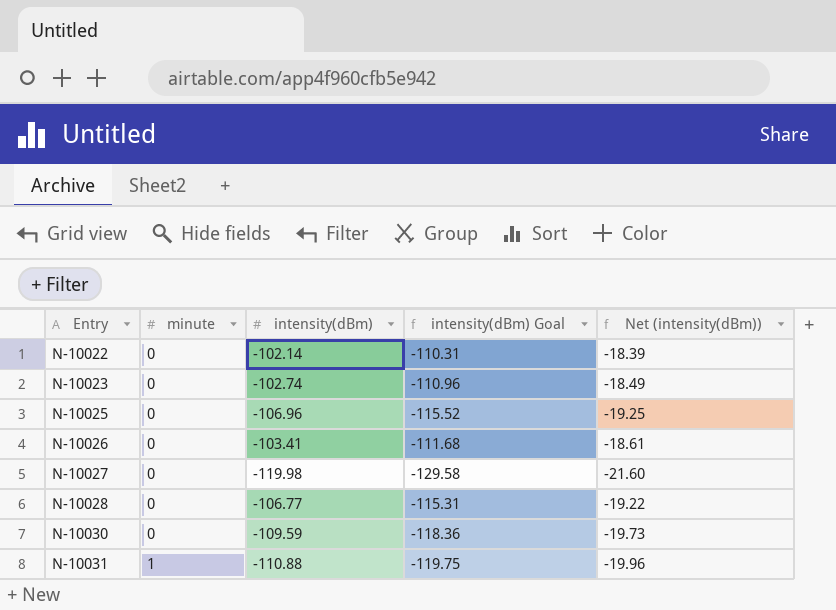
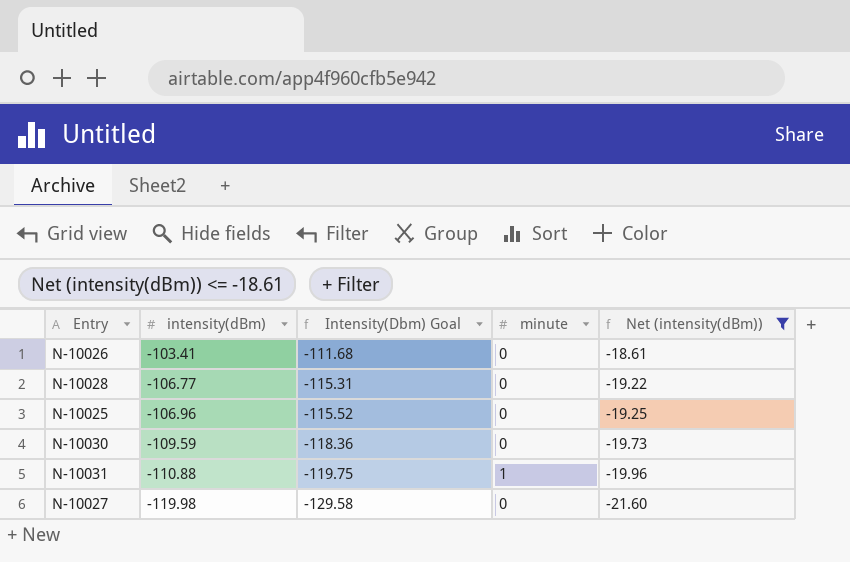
filter: none -> Net (intensity(dBm)) <= -18.61
row order: Entry ascending -> intensity(dBm) descending
column name: intensity(dBm) Goal -> Intensity(Dbm) Goal
column minute | position: 2 -> 4

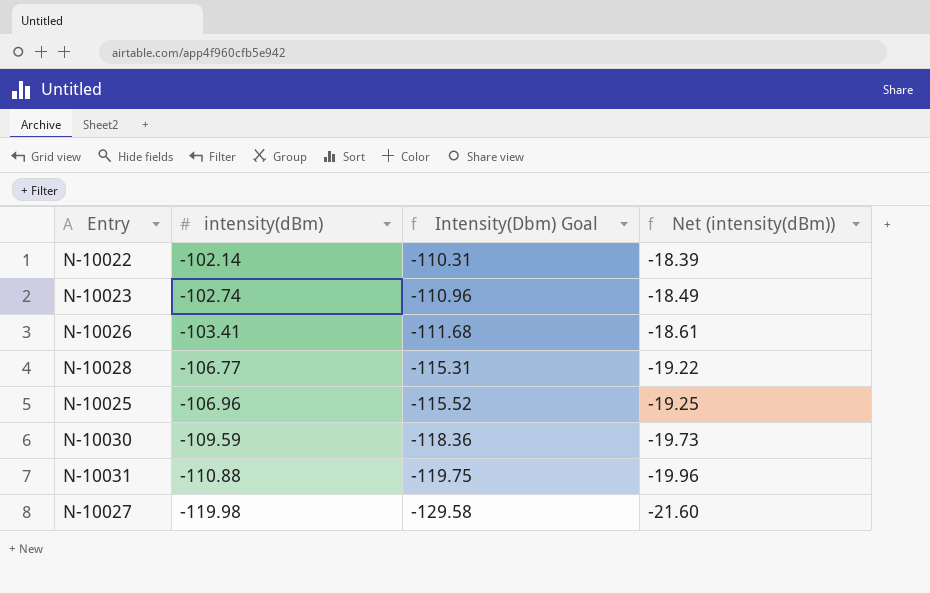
filter: Net (intensity(dBm)) <= -18.61 -> none
column minute | position: 4 -> none

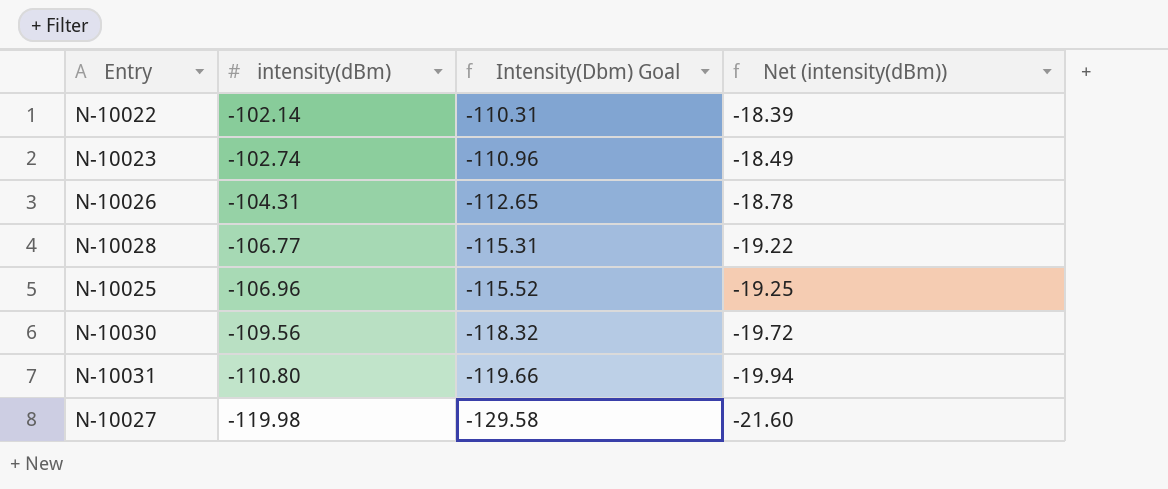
N-10026 | intensity(dBm): -103.41 -> -104.31
N-10026 | Intensity(Dbm) Goal: -111.68 -> -112.65
N-10026 | Net (intensity(dBm)): -18.61 -> -18.78
N-10030 | intensity(dBm): -109.59 -> -109.56
N-10030 | Intensity(Dbm) Goal: -118.36 -> -118.32
N-10030 | Net (intensity(dBm)): -19.73 -> -19.72
N-10031 | intensity(dBm): -110.88 -> -110.80
N-10031 | Intensity(Dbm) Goal: -119.75 -> -119.66
N-10031 | Net (intensity(dBm)): -19.96 -> -19.94

